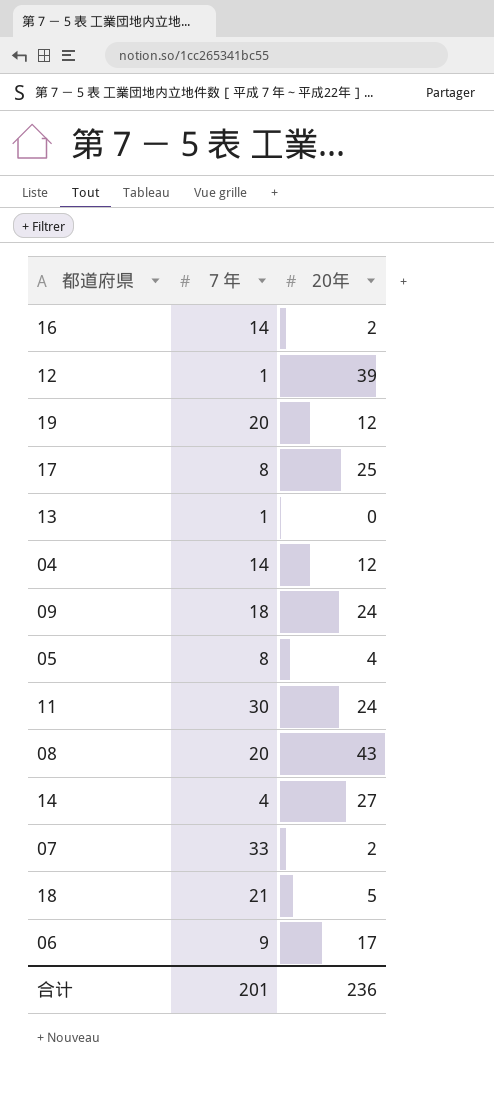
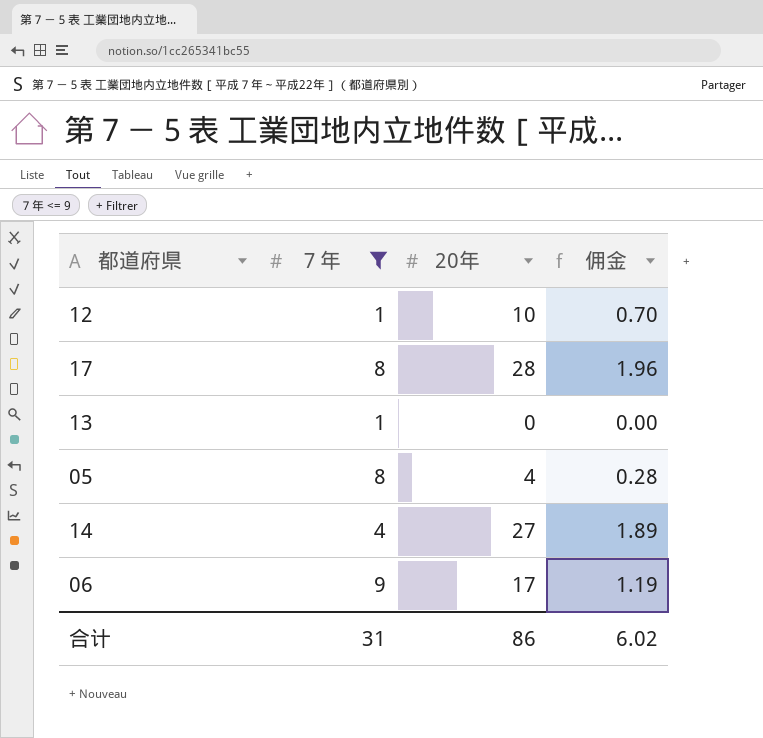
filter: none -> ７年 <= 9
column 佣金 | formula: none -> [20年] * 0.07
12 | 20年: 39 -> 10
17 | 20年: 25 -> 28
合计 | ７年: 201 -> 31
合计 | 20年: 236 -> 86

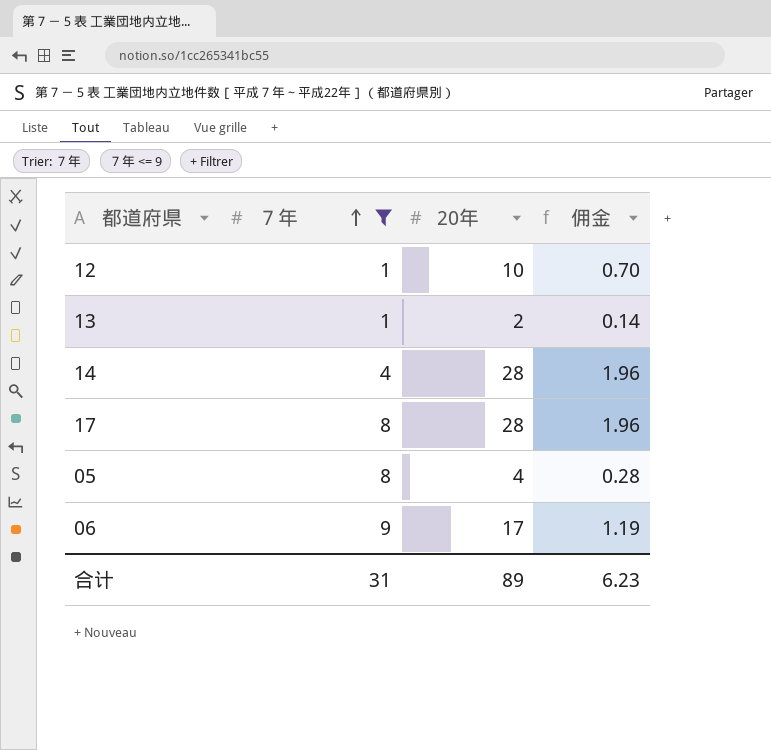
row order: none -> ７年 ascending
13 | 20年: 0 -> 2
13 | 佣金: 0.00 -> 0.14
14 | 20年: 27 -> 28
14 | 佣金: 1.89 -> 1.96
合计 | 20年: 86 -> 89
合计 | 佣金: 6.02 -> 6.23

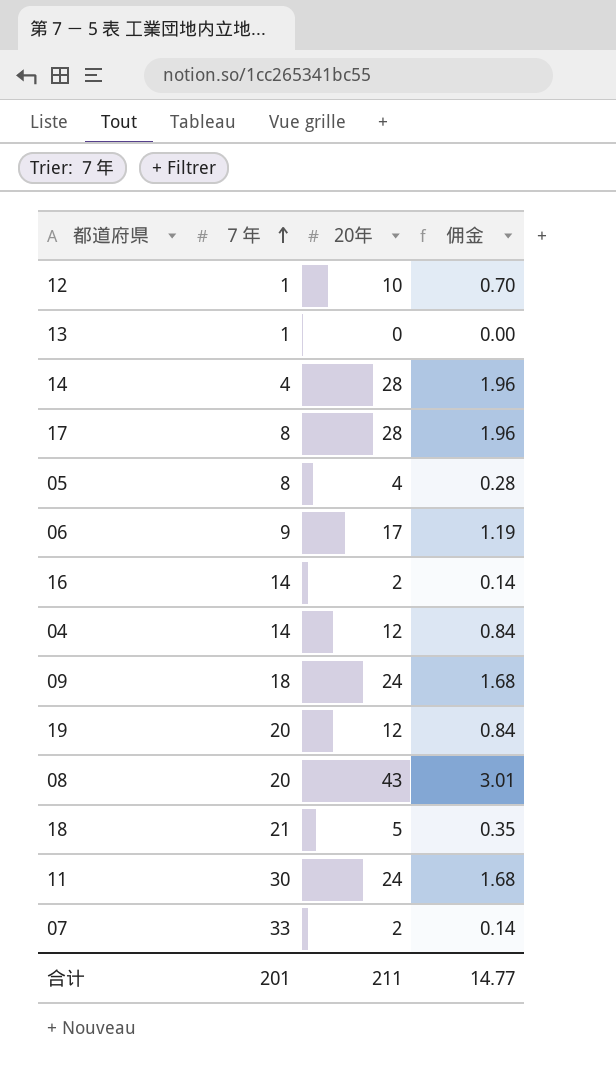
filter: ７年 <= 9 -> none
13 | 20年: 2 -> 0
13 | 佣金: 0.14 -> 0.00
合计 | ７年: 31 -> 201
合计 | 20年: 89 -> 211
合计 | 佣金: 6.23 -> 14.77

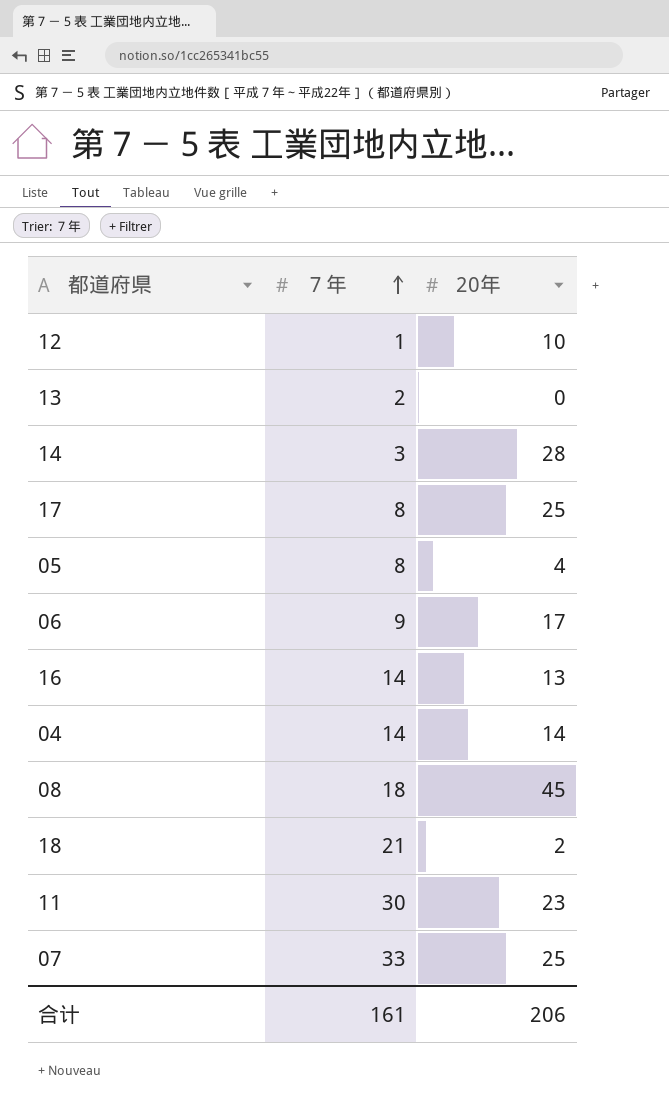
column 佣金 | formula: [20年] * 0.07 -> none
row 09: 18 | 24 | 1.68 -> none
row 19: 20 | 12 | 0.84 -> none
13 | ７年: 1 -> 2
14 | ７年: 4 -> 3
17 | 20年: 28 -> 25
16 | 20年: 2 -> 13
04 | 20年: 12 -> 14
08 | ７年: 20 -> 18
08 | 20年: 43 -> 45
18 | 20年: 5 -> 2
11 | 20年: 24 -> 23
07 | 20年: 2 -> 25
合计 | ７年: 201 -> 161
合计 | 20年: 211 -> 206

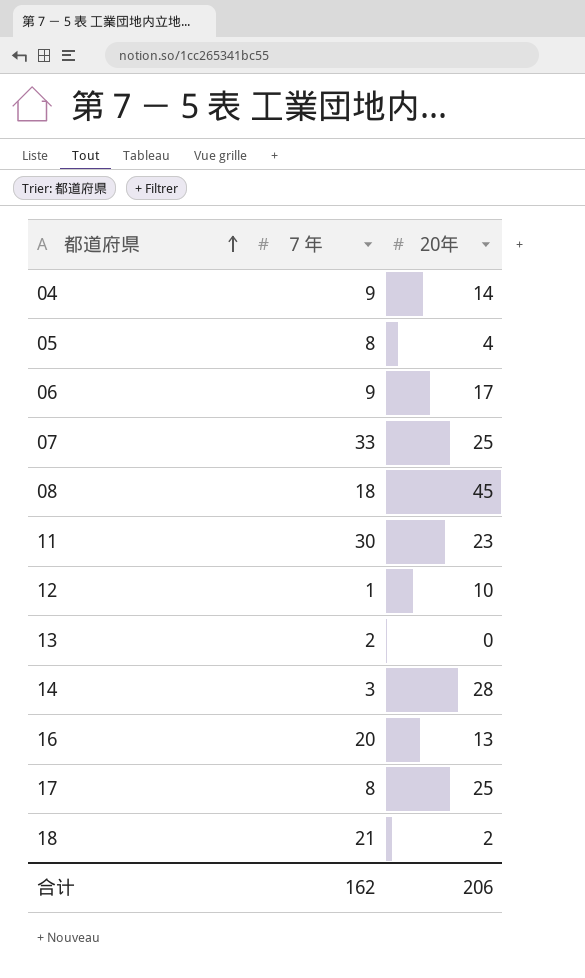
row order: ７年 ascending -> 都道府県 ascending
04 | ７年: 14 -> 9
16 | ７年: 14 -> 20
合计 | ７年: 161 -> 162

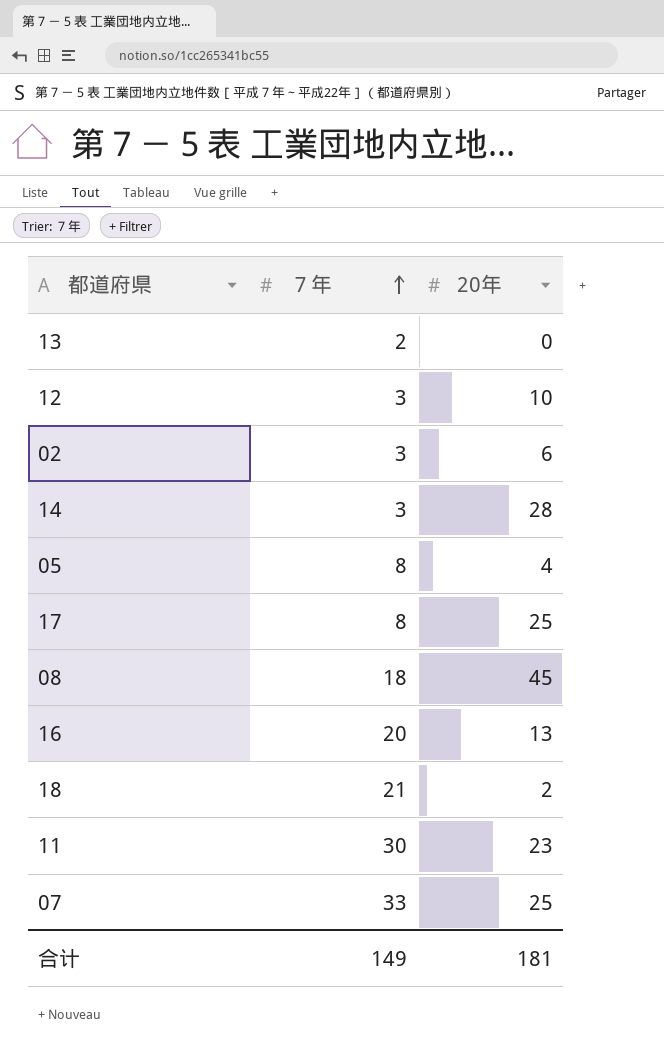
row order: 都道府県 ascending -> ７年 ascending
row 04: 9 | 14 -> none
row 06: 9 | 17 -> none
12 | ７年: 1 -> 3
row 02: none -> 3 | 6
合计 | ７年: 162 -> 149
合计 | 20年: 206 -> 181

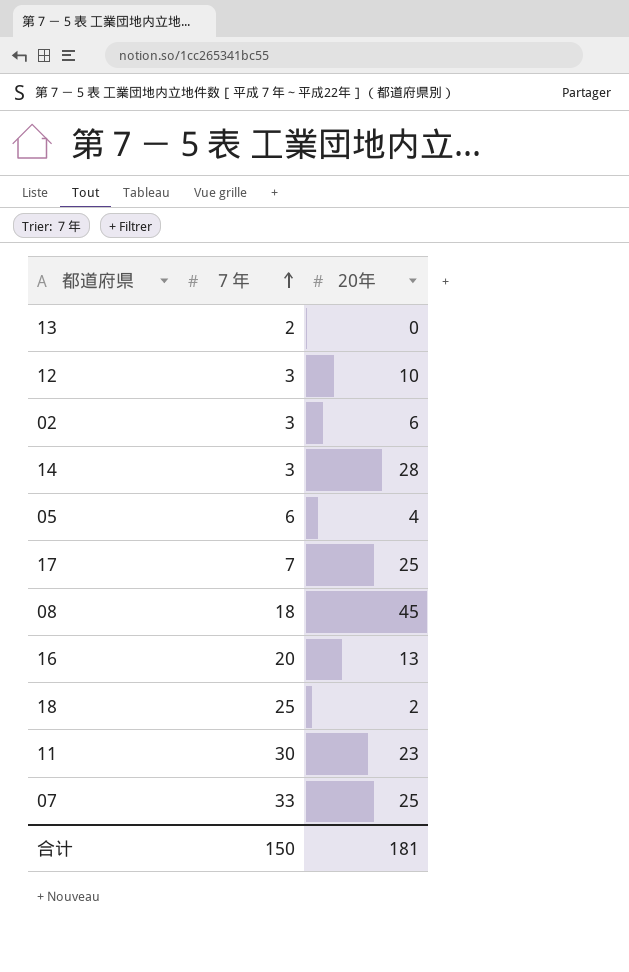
05 | ７年: 8 -> 6
17 | ７年: 8 -> 7
18 | ７年: 21 -> 25
合计 | ７年: 149 -> 150

